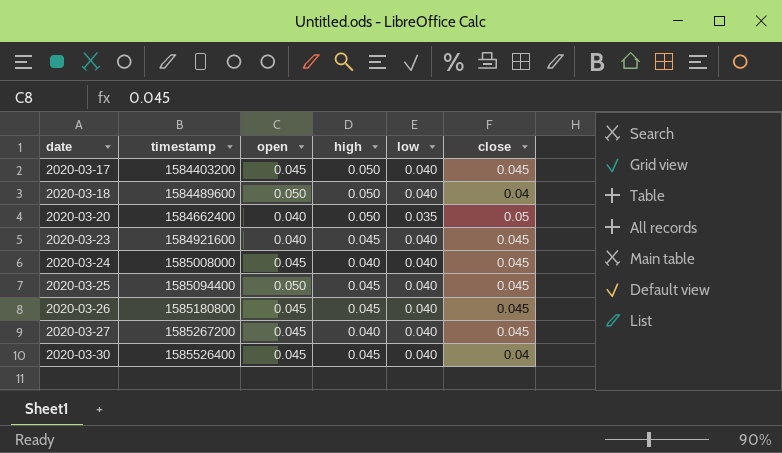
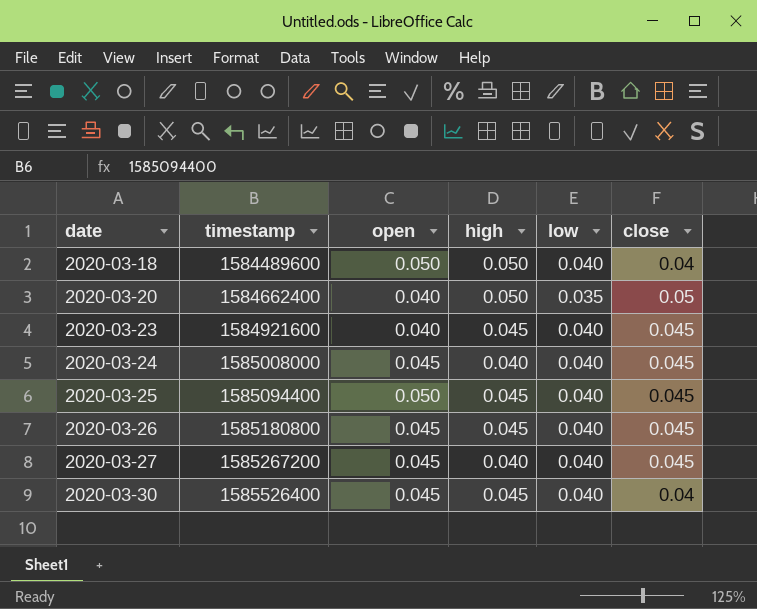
row 2020-03-17: 1584403200 | 0.045 | 0.050 | 0.040 | 0.045 -> none

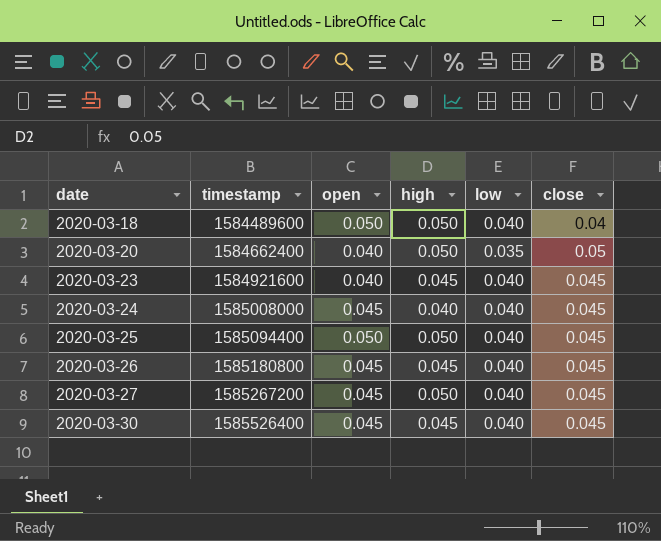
2020-03-25 | high: 0.045 -> 0.050
2020-03-27 | high: 0.040 -> 0.050
2020-03-30 | close: 0.04 -> 0.045

